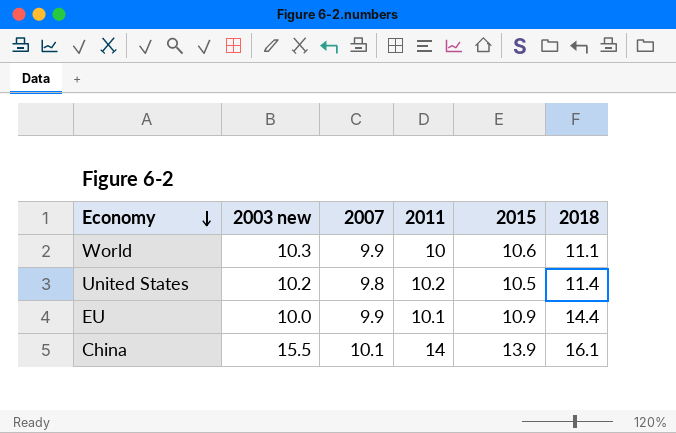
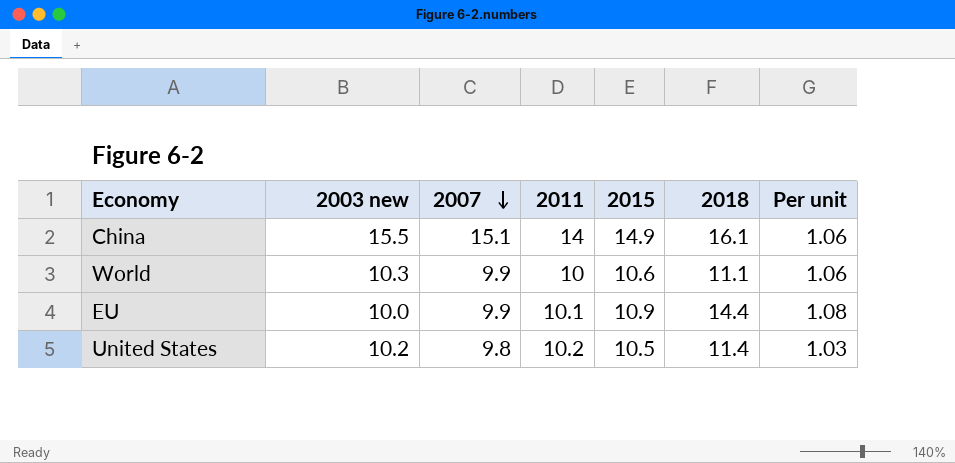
row order: Economy descending -> 2007 descending
column Per unit | formula: none -> [2015] / [2011]
China | 2007: 10.1 -> 15.1
China | 2015: 13.9 -> 14.9

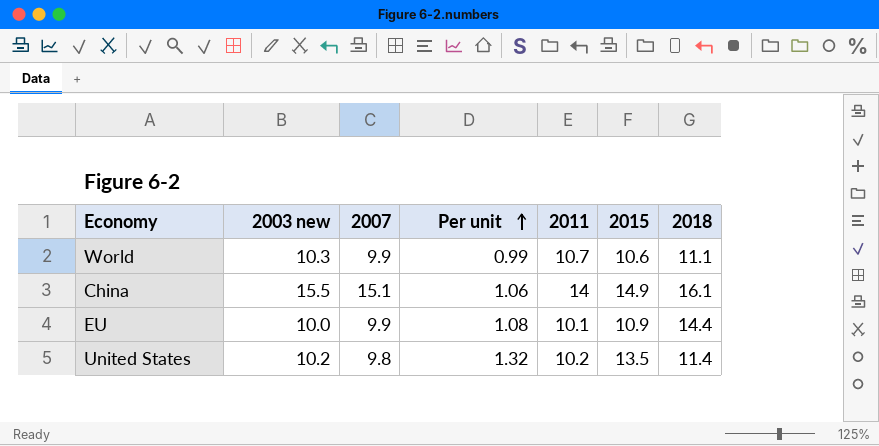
row order: 2007 descending -> Per unit ascending
column Per unit | position: 7 -> 4
World | Per unit: 1.06 -> 0.99
World | 2011: 10 -> 10.7
United States | Per unit: 1.03 -> 1.32
United States | 2015: 10.5 -> 13.5

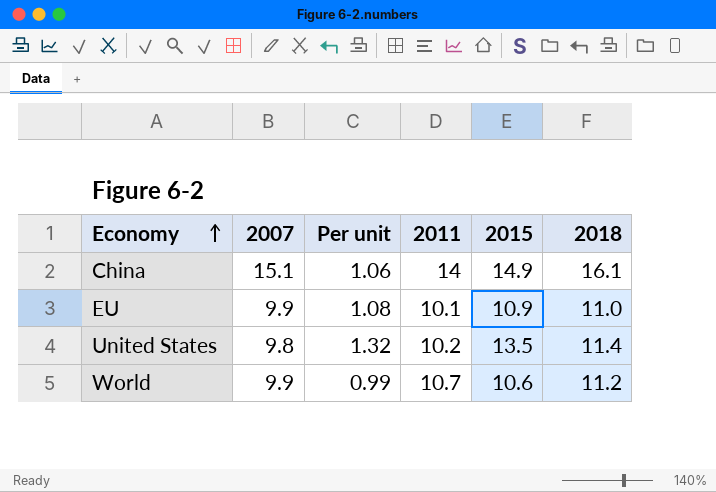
row order: Per unit ascending -> Economy ascending
column 2003 new | position: 2 -> none
EU | 2018: 14.4 -> 11.0
World | 2018: 11.1 -> 11.2

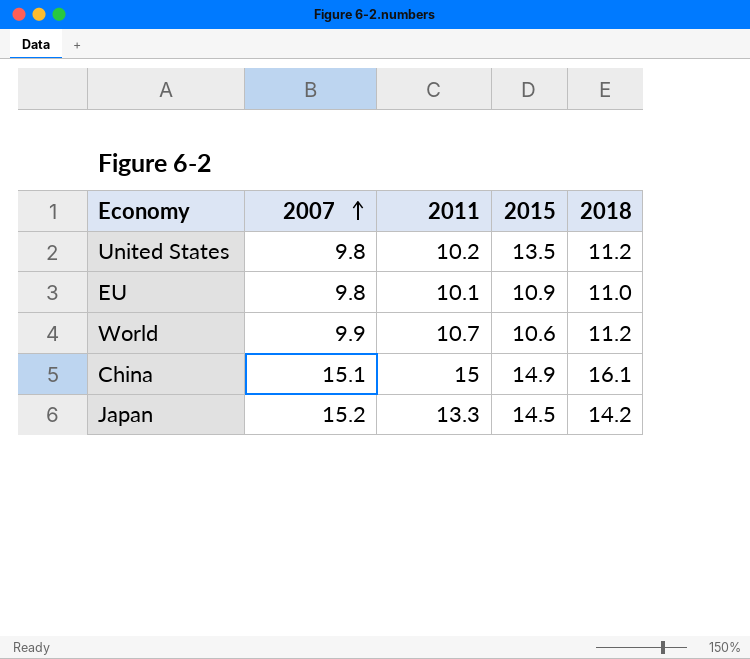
row order: Economy ascending -> 2007 ascending
column Per unit | formula: [2015] / [2011] -> none
United States | 2018: 11.4 -> 11.2
EU | 2007: 9.9 -> 9.8
China | 2011: 14 -> 15
row Japan: none -> 15.2 | 13.3 | 14.5 | 14.2

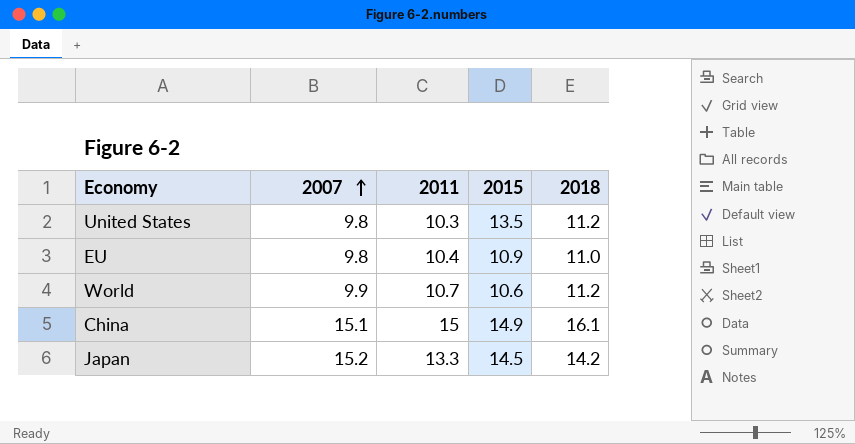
United States | 2011: 10.2 -> 10.3
EU | 2011: 10.1 -> 10.4

